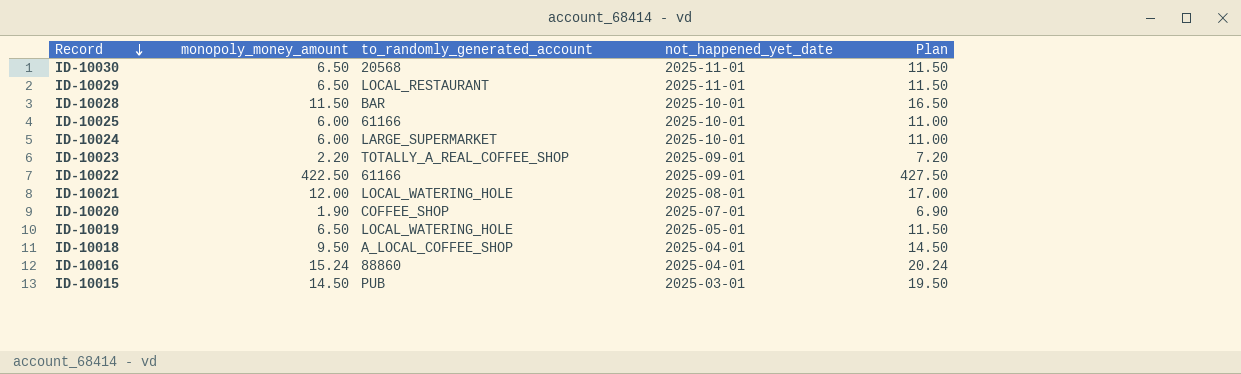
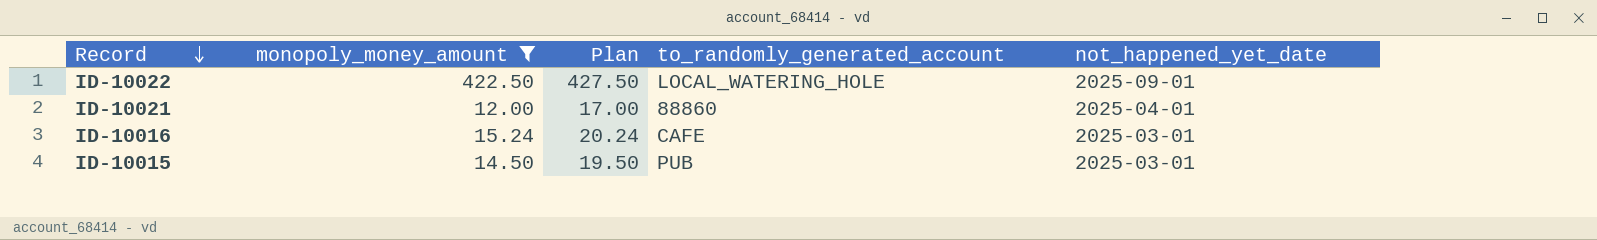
filter: none -> monopoly_money_amount >= 12.00
column Plan | position: 5 -> 3
ID-10022 | to_randomly_generated_account: 61166 -> LOCAL_WATERING_HOLE
ID-10021 | to_randomly_generated_account: LOCAL_WATERING_HOLE -> 88860
ID-10021 | not_happened_yet_date: 2025-08-01 -> 2025-04-01
ID-10016 | to_randomly_generated_account: 88860 -> CAFE
ID-10016 | not_happened_yet_date: 2025-04-01 -> 2025-03-01

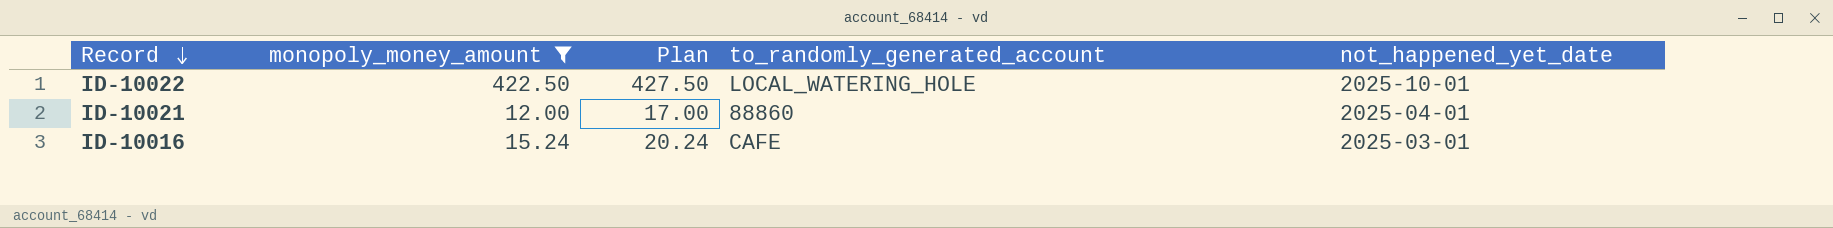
row ID-10015: 14.50 | 19.50 | PUB | 2025-03-01 -> none
ID-10022 | not_happened_yet_date: 2025-09-01 -> 2025-10-01

